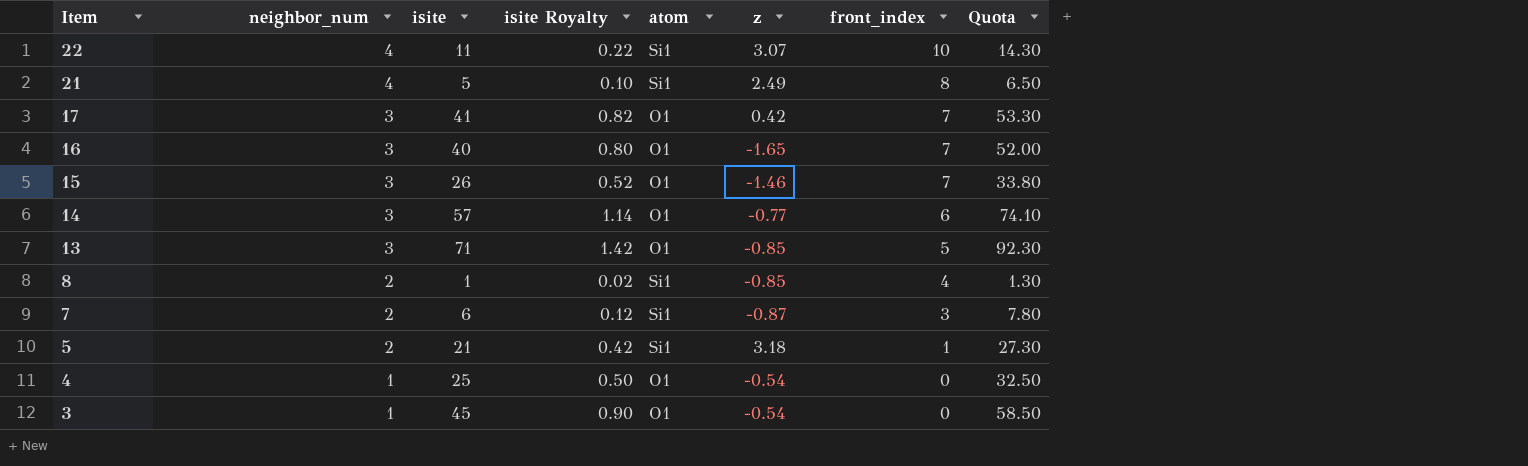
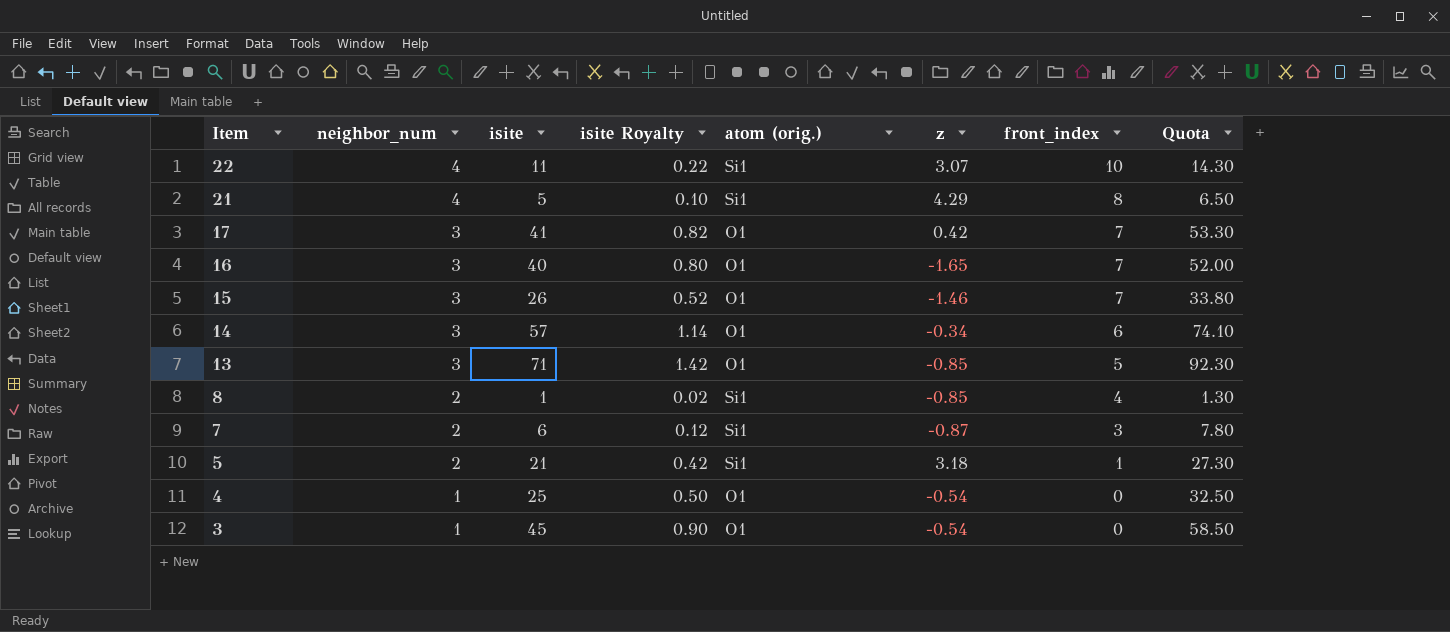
column name: atom -> atom (orig.)
21 | z: 2.49 -> 4.29
14 | z: -0.77 -> -0.34

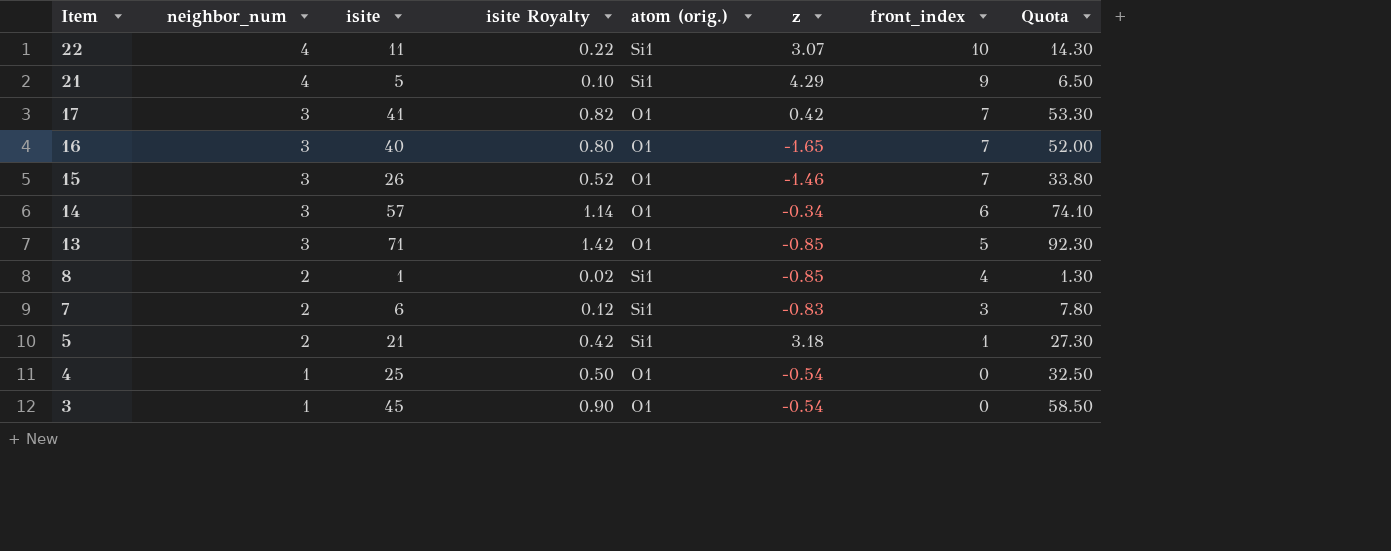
21 | front_index: 8 -> 9
7 | z: -0.87 -> -0.83

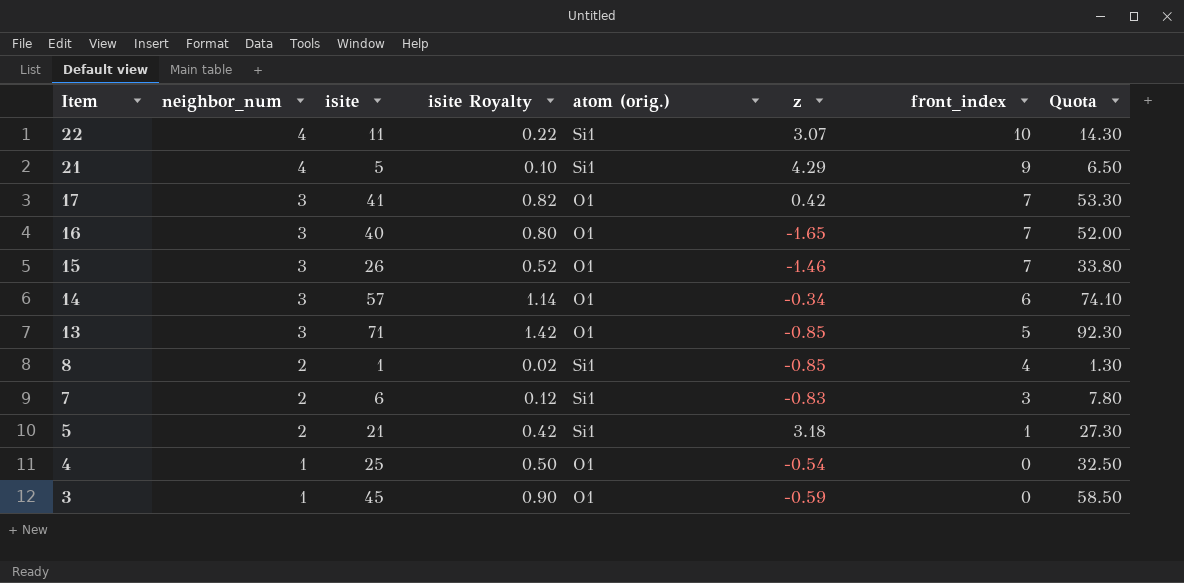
3 | z: -0.54 -> -0.59

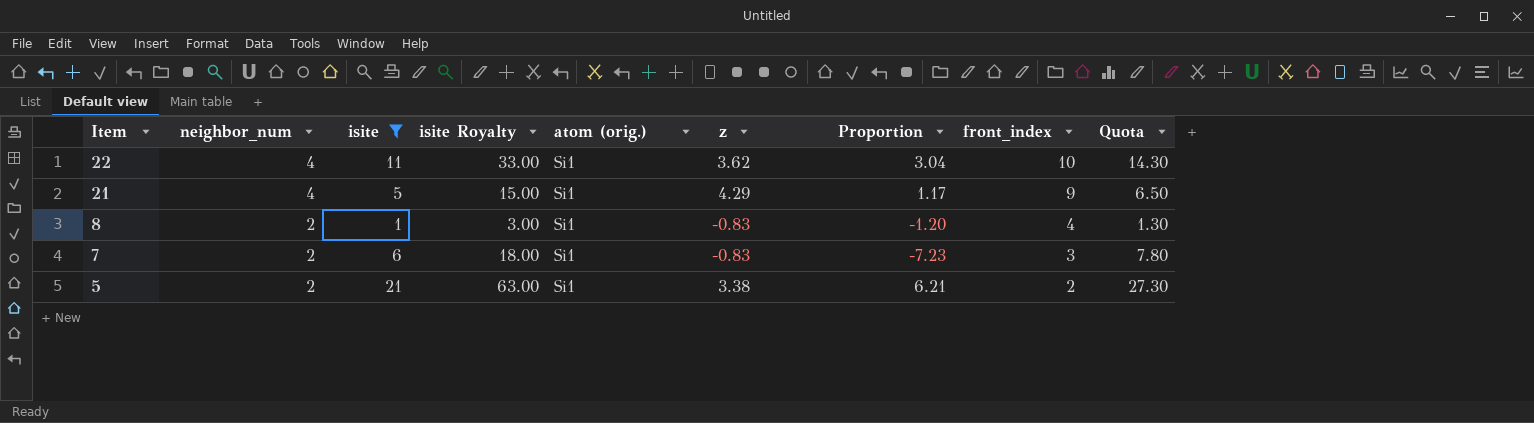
filter: none -> isite <= 21
column isite Royalty | formula: [isite] * 0.02 -> [isite] * 3
column Proportion | formula: none -> [isite] / [z]
22 | z: 3.07 -> 3.62
8 | z: -0.85 -> -0.83
5 | z: 3.18 -> 3.38
5 | front_index: 1 -> 2

